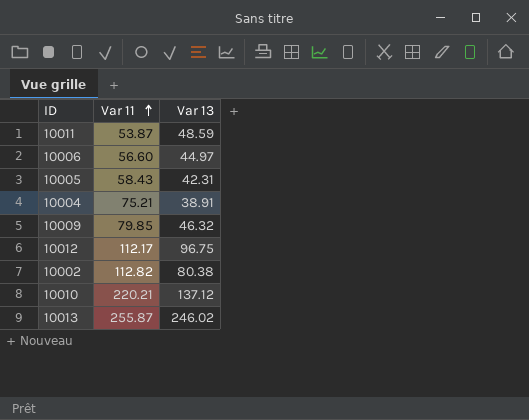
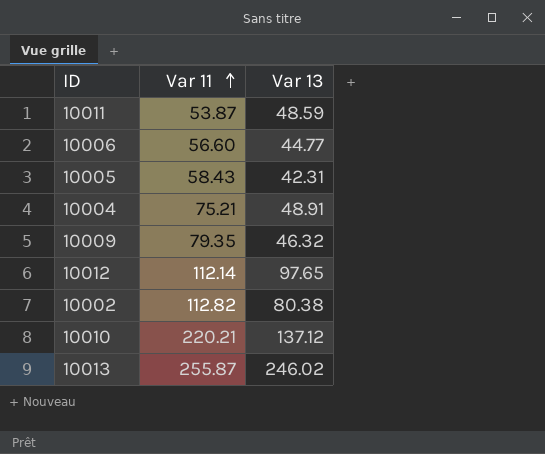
10006 | Var 13: 44.97 -> 44.77
10004 | Var 13: 38.91 -> 48.91
10009 | Var 11: 79.85 -> 79.35
10012 | Var 11: 112.17 -> 112.14
10012 | Var 13: 96.75 -> 97.65

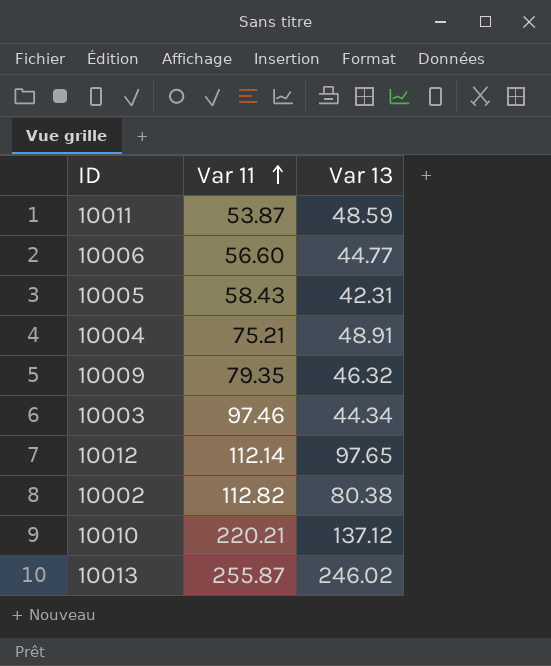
row 10003: none -> 97.46 | 44.34

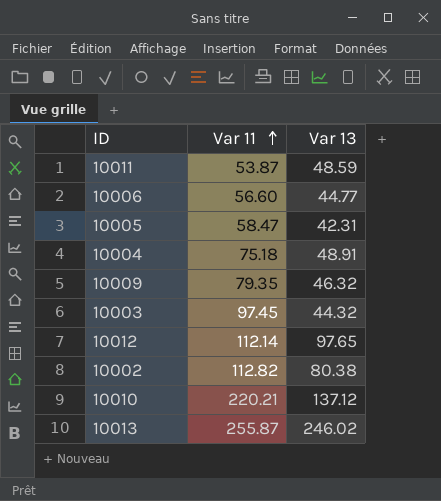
10005 | Var 11: 58.43 -> 58.47
10004 | Var 11: 75.21 -> 75.18
10003 | Var 11: 97.46 -> 97.45
10003 | Var 13: 44.34 -> 44.32

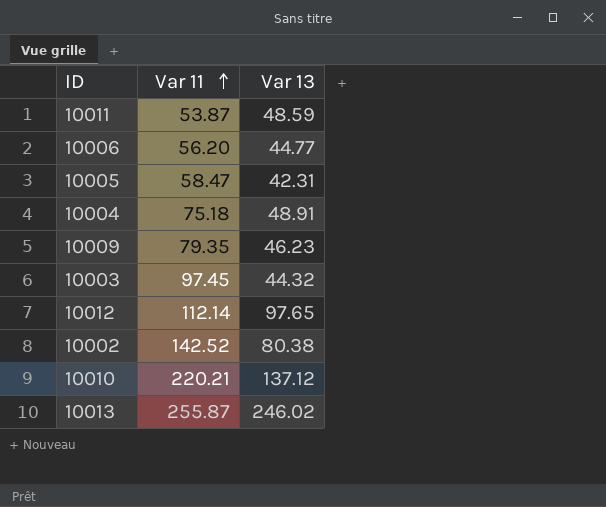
10006 | Var 11: 56.60 -> 56.20
10009 | Var 13: 46.32 -> 46.23
10002 | Var 11: 112.82 -> 142.52

